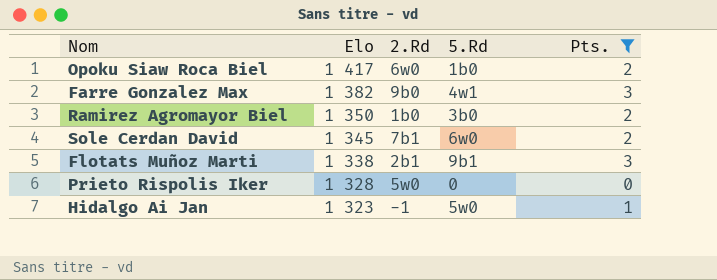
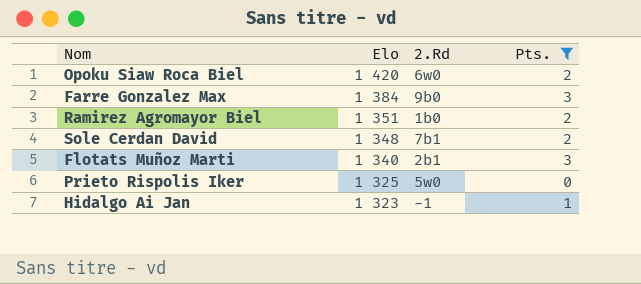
column 5.Rd | position: 4 -> none
Opoku Siaw Roca Biel | Elo: 1 417 -> 1 420
Farre Gonzalez Max | Elo: 1 382 -> 1 384
Ramirez Agromayor Biel | Elo: 1 350 -> 1 351
Sole Cerdan David | Elo: 1 345 -> 1 348
Flotats Muñoz Marti | Elo: 1 338 -> 1 340
Prieto Rispolis Iker | Elo: 1 328 -> 1 325

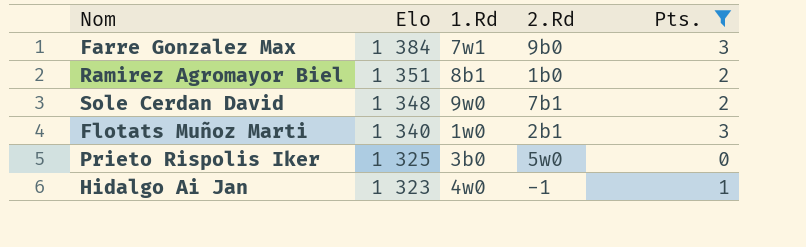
column 1.Rd | position: none -> 3
row Opoku Siaw Roca Biel: 1 420 | 6w0 | 2 -> none

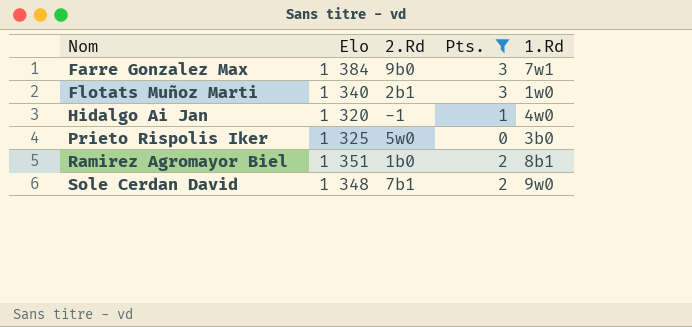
row order: Elo descending -> Nom ascending
column 1.Rd | position: 3 -> 5
Hidalgo Ai Jan | Elo: 1 323 -> 1 320

